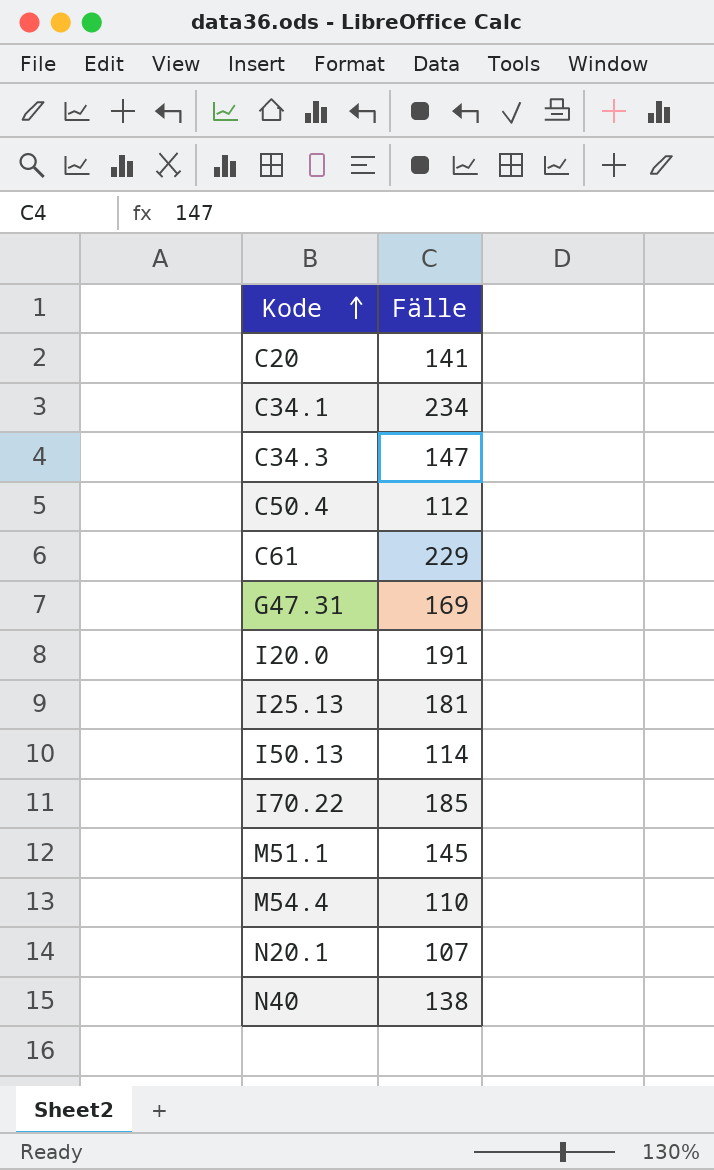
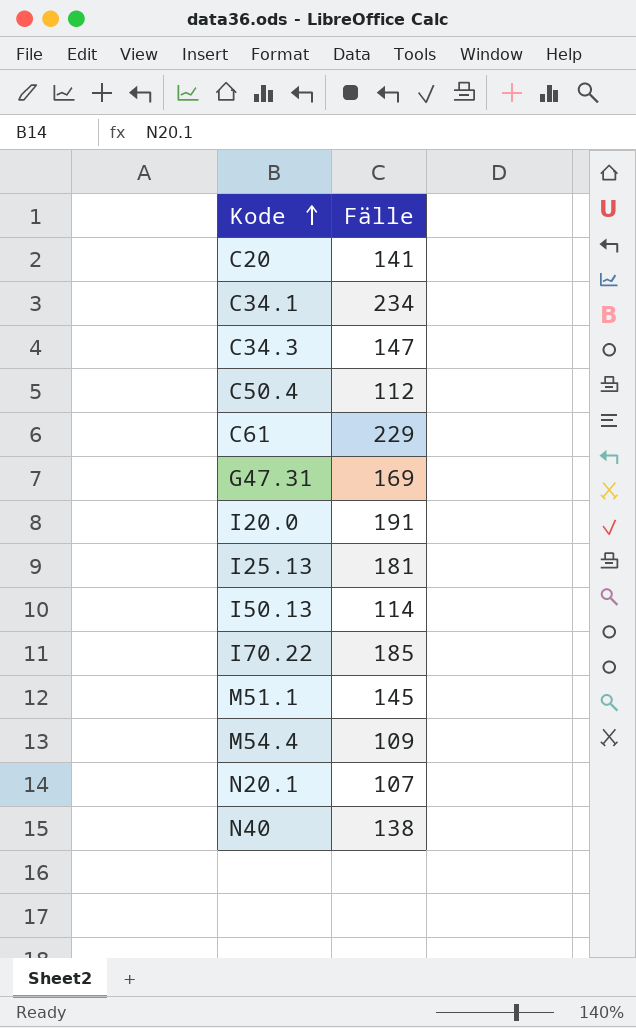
M54.4 | Fälle: 110 -> 109

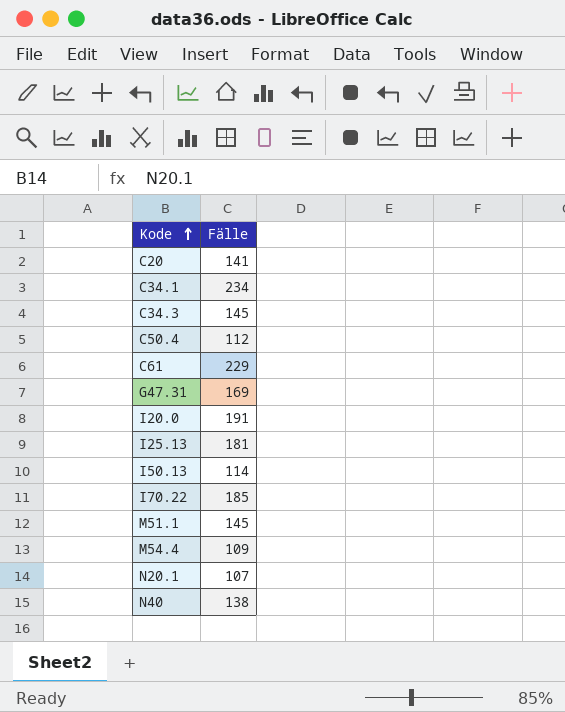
C34.3 | Fälle: 147 -> 145

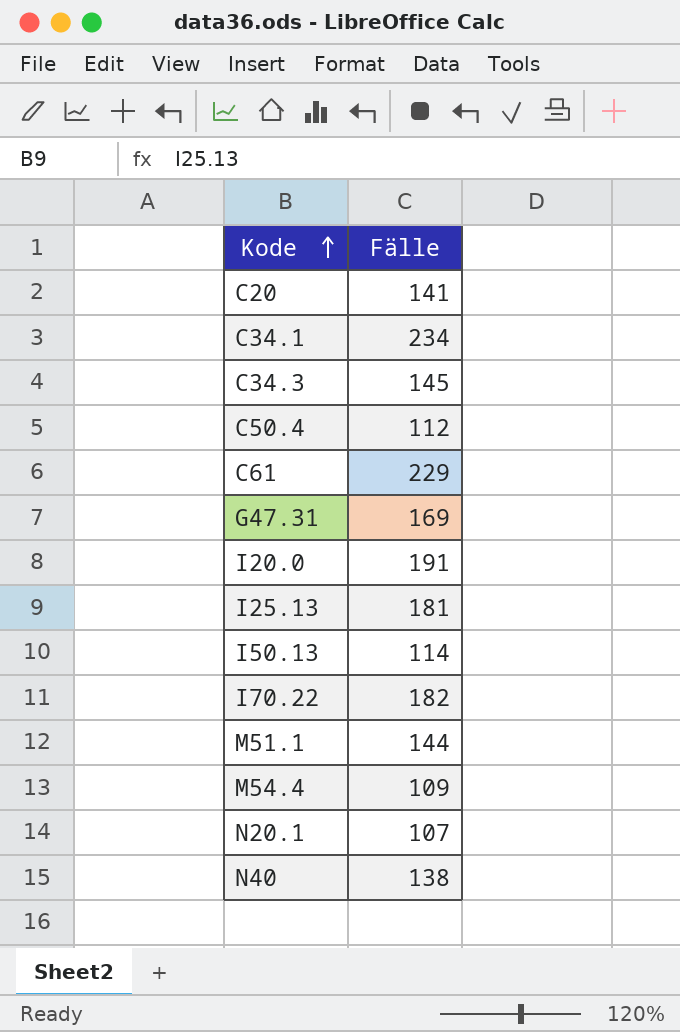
I70.22 | Fälle: 185 -> 182
M51.1 | Fälle: 145 -> 144

